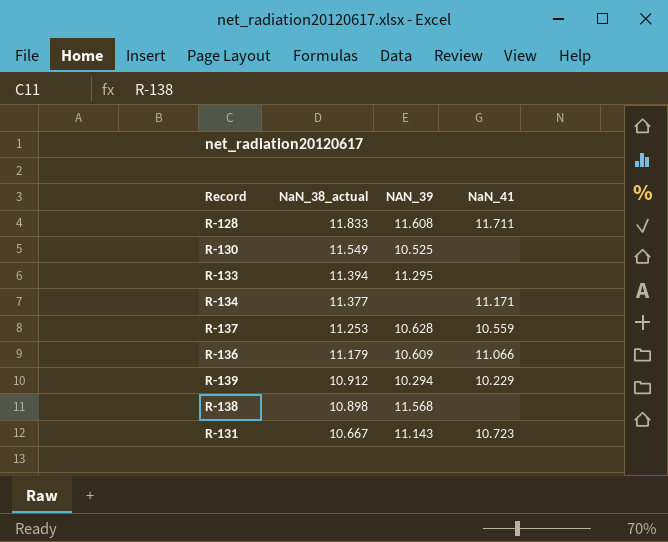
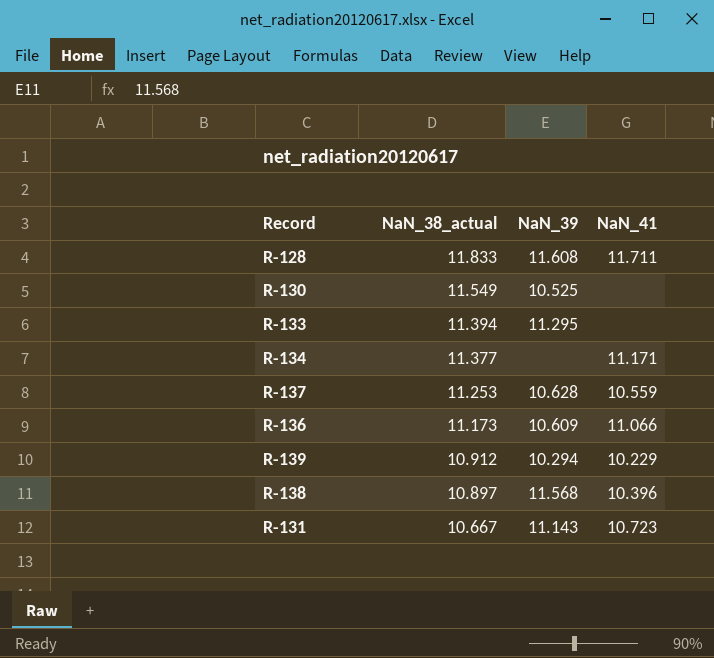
column name: NAN_39 -> NaN_39
R-136 | NaN_38_actual: 11.179 -> 11.173
R-138 | NaN_38_actual: 10.898 -> 10.897
R-138 | NaN_41: none -> 10.396

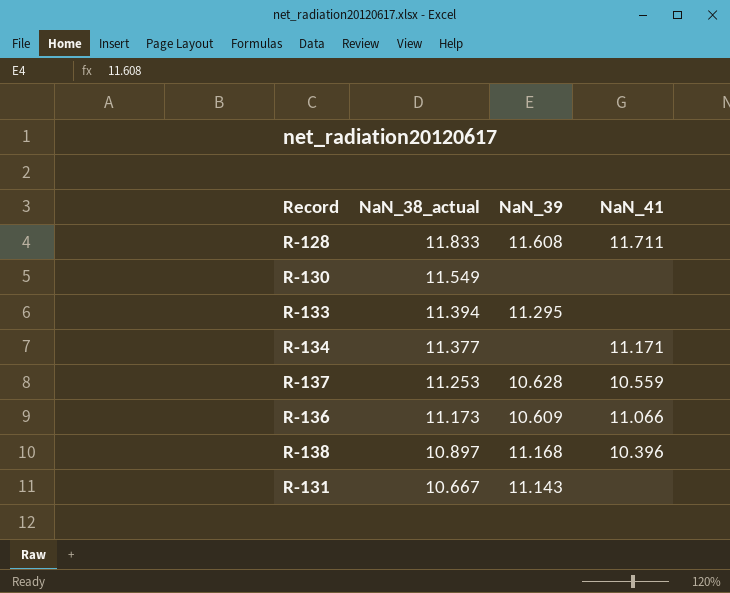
row R-139: 10.912 | 10.294 | 10.229 -> none
R-130 | NaN_39: 10.525 -> none
R-138 | NaN_39: 11.568 -> 11.168
R-131 | NaN_41: 10.723 -> none

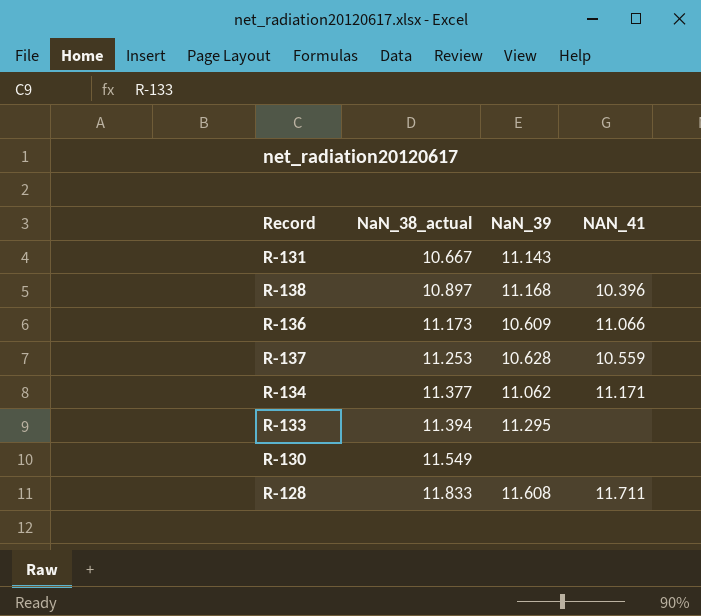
row order: NaN_38_actual descending -> NaN_38_actual ascending
column name: NaN_41 -> NAN_41
R-134 | NaN_39: none -> 11.062

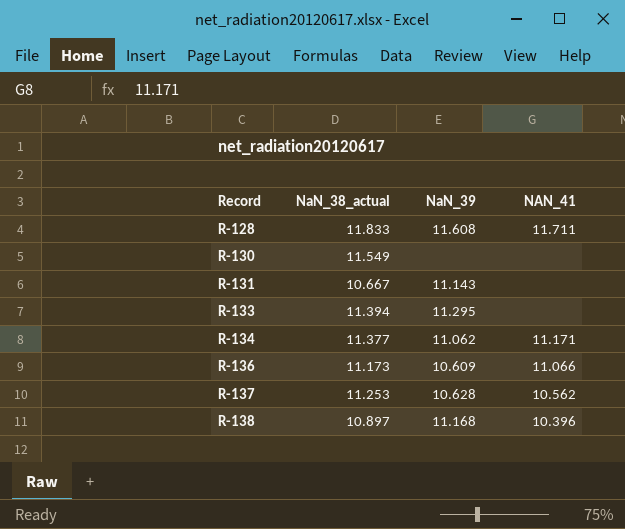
row order: NaN_38_actual ascending -> Record ascending
R-137 | NAN_41: 10.559 -> 10.562

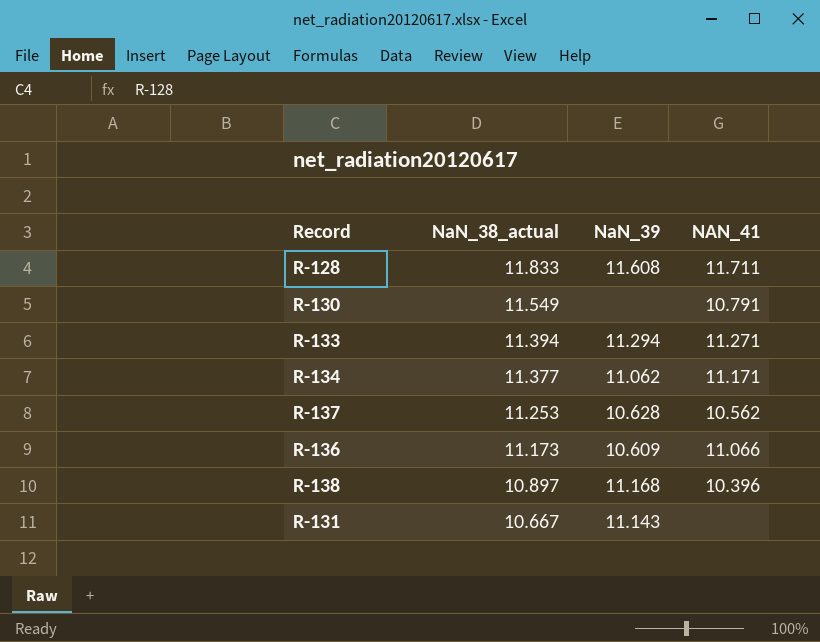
row order: Record ascending -> NaN_38_actual descending
R-130 | NAN_41: none -> 10.791
R-133 | NaN_39: 11.295 -> 11.294
R-133 | NAN_41: none -> 11.271

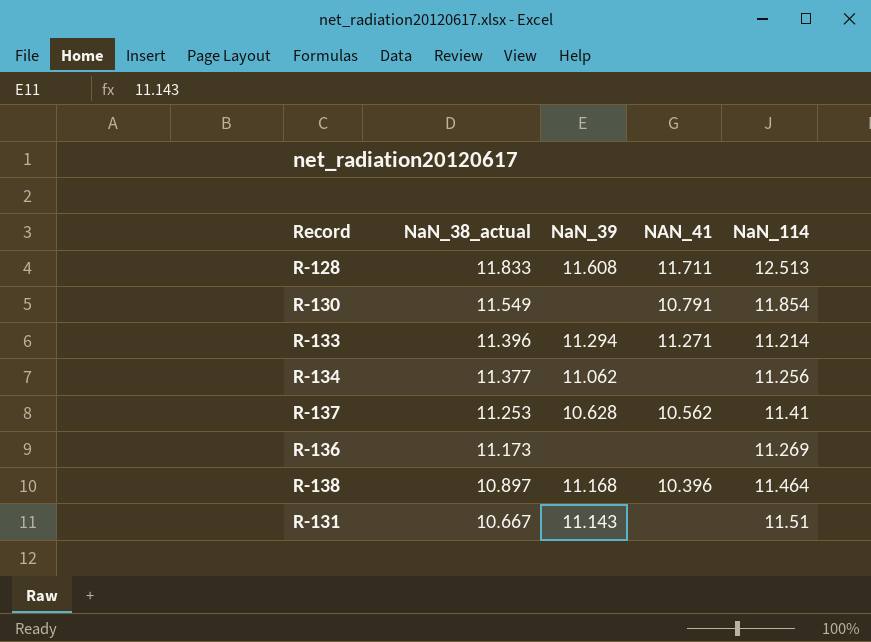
column NaN_114 | position: none -> 5
R-133 | NaN_38_actual: 11.394 -> 11.396
R-134 | NAN_41: 11.171 -> none
R-136 | NaN_39: 10.609 -> none
R-136 | NAN_41: 11.066 -> none

